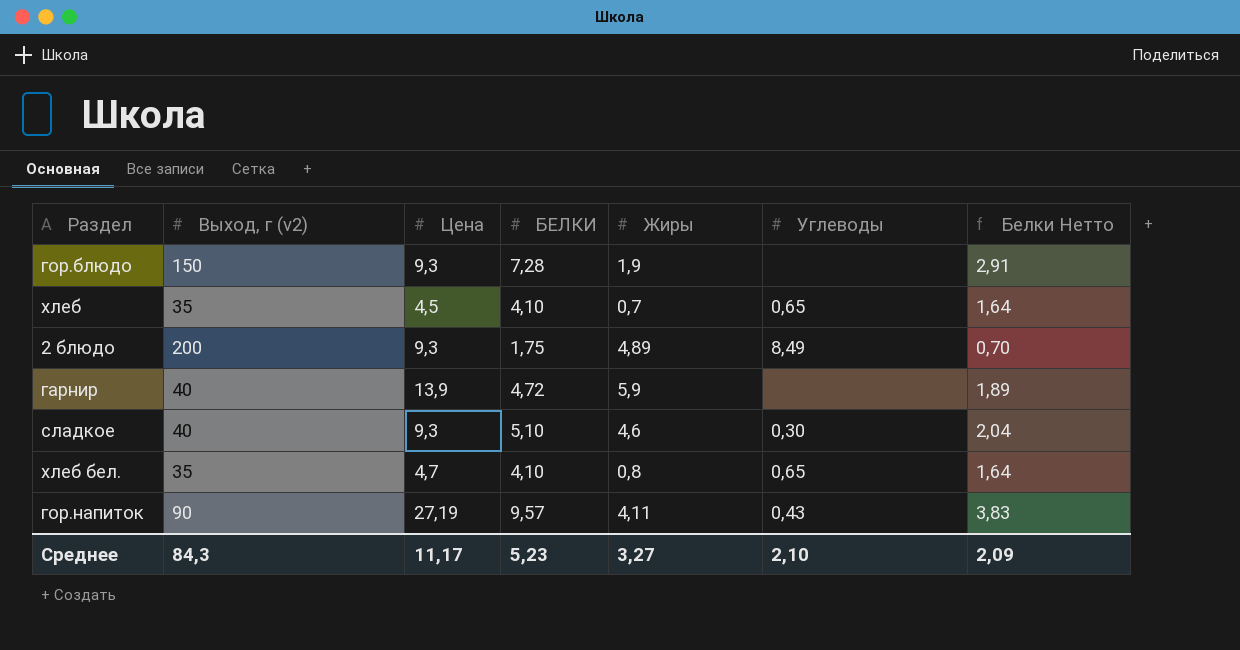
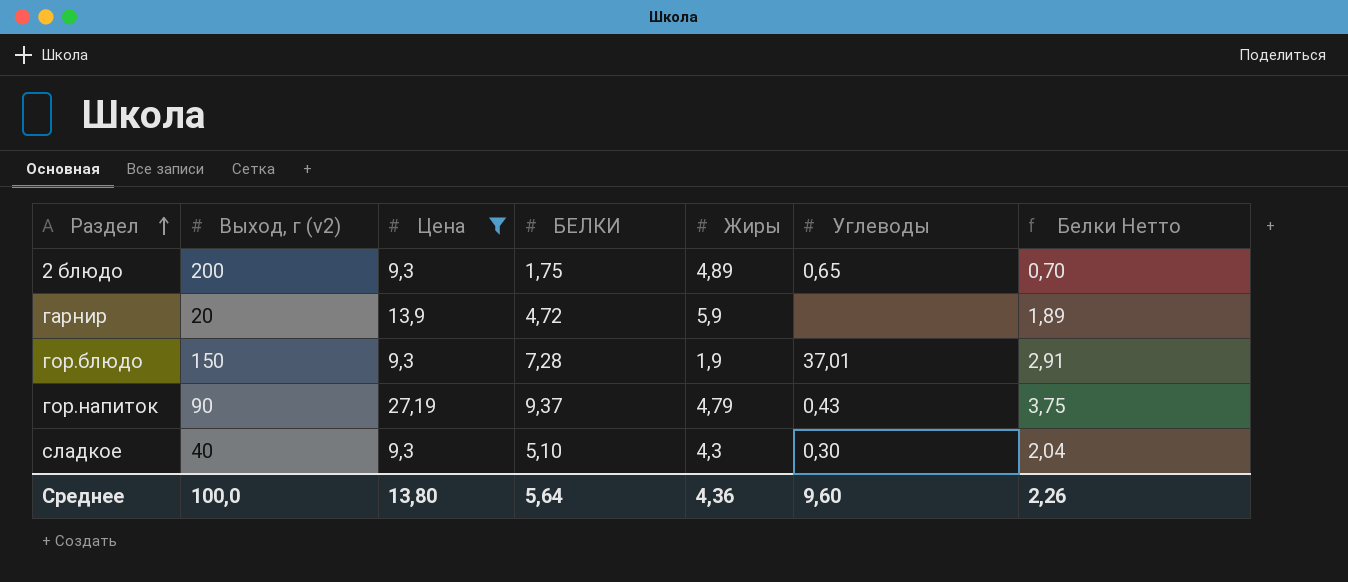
filter: none -> Цена >= 9,3
row order: none -> Раздел ascending
2 блюдо | Углеводы: 8,49 -> 0,65
гарнир | Выход, г (v2): 40 -> 20
гор.блюдо | Углеводы: none -> 37,01
гор.напиток | БЕЛКИ: 9,57 -> 9,37
гор.напиток | Жиры: 4,11 -> 4,79
гор.напиток | Белки Нетто: 3,83 -> 3,75
сладкое | Жиры: 4,6 -> 4,3
Среднее | Выход, г (v2): 84,3 -> 100,0
Среднее | Цена: 11,17 -> 13,80
Среднее | БЕЛКИ: 5,23 -> 5,64
Среднее | Жиры: 3,27 -> 4,36
Среднее | Углеводы: 2,10 -> 9,60
Среднее | Белки Нетто: 2,09 -> 2,26

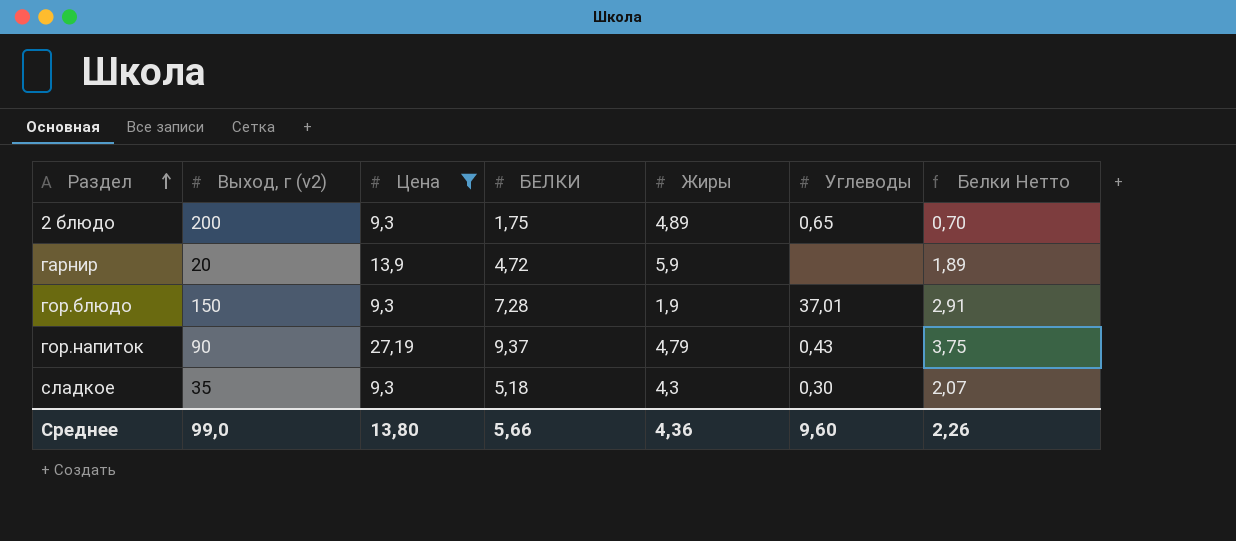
сладкое | Выход, г (v2): 40 -> 35
сладкое | БЕЛКИ: 5,10 -> 5,18
сладкое | Белки Нетто: 2,04 -> 2,07
Среднее | Выход, г (v2): 100,0 -> 99,0
Среднее | БЕЛКИ: 5,64 -> 5,66

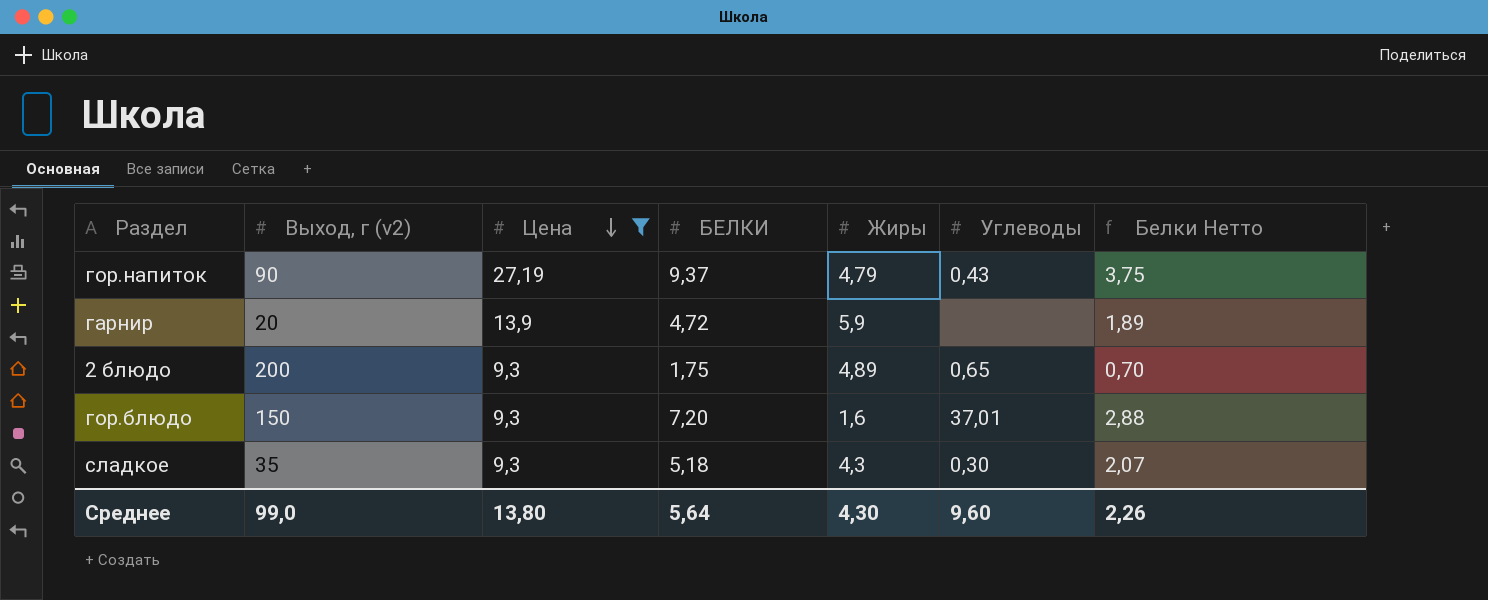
row order: Раздел ascending -> Цена descending
гор.блюдо | БЕЛКИ: 7,28 -> 7,20
гор.блюдо | Жиры: 1,9 -> 1,6
гор.блюдо | Белки Нетто: 2,91 -> 2,88
Среднее | БЕЛКИ: 5,66 -> 5,64
Среднее | Жиры: 4,36 -> 4,30

